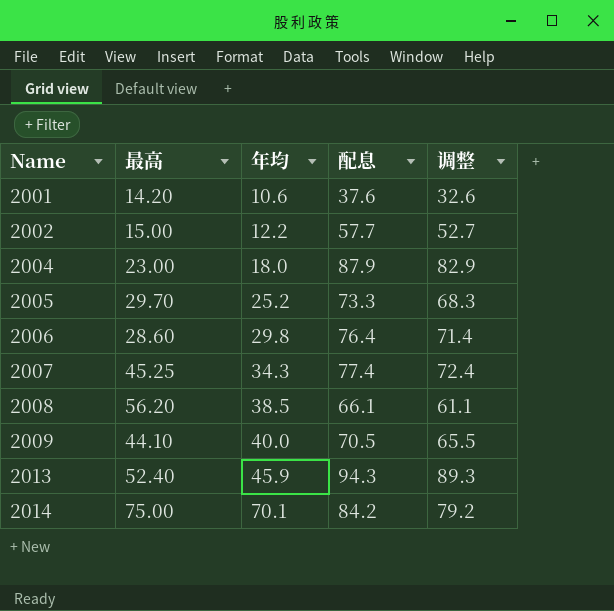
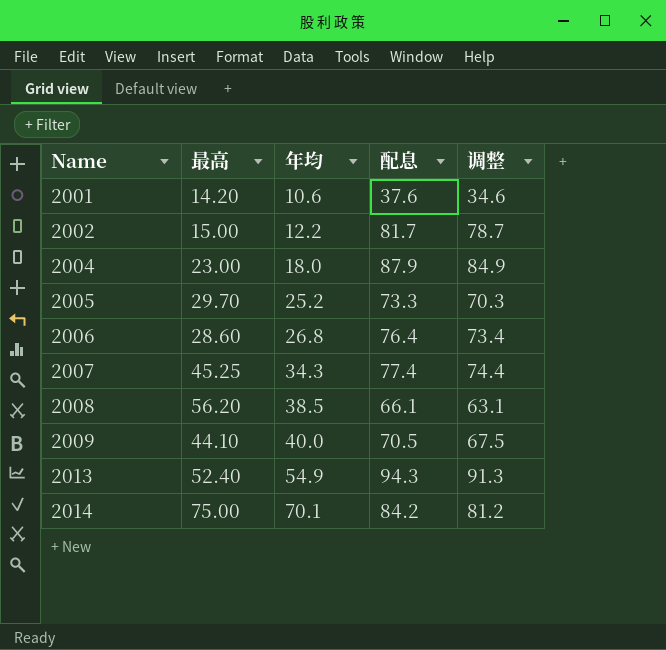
column 调整 | formula: [配息] - 5 -> [配息] - 3
2002 | 配息: 57.7 -> 81.7
2006 | 年均: 29.8 -> 26.8
2013 | 年均: 45.9 -> 54.9

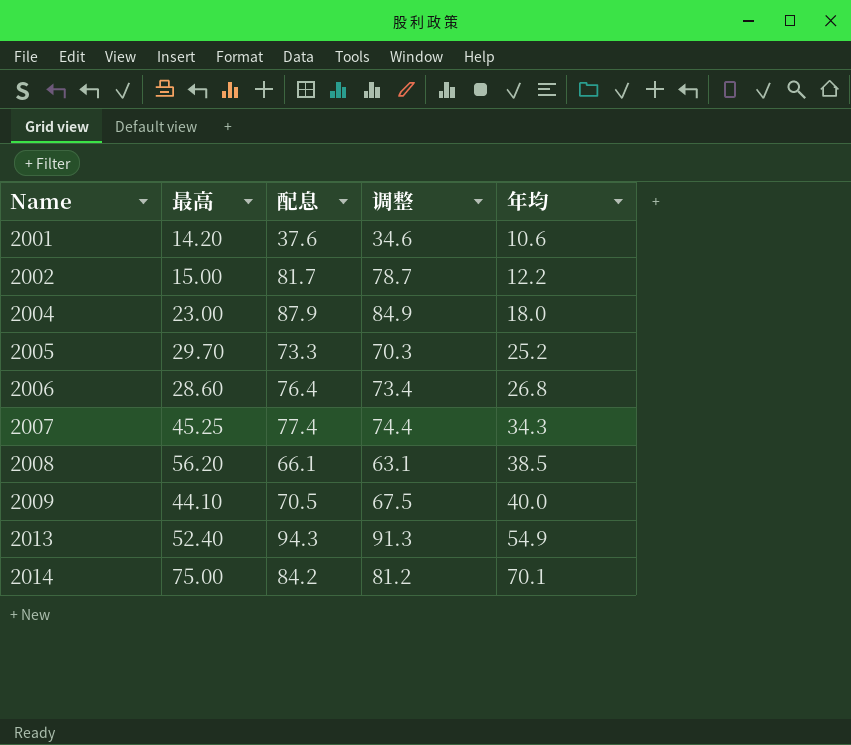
column 年均 | position: 3 -> 5

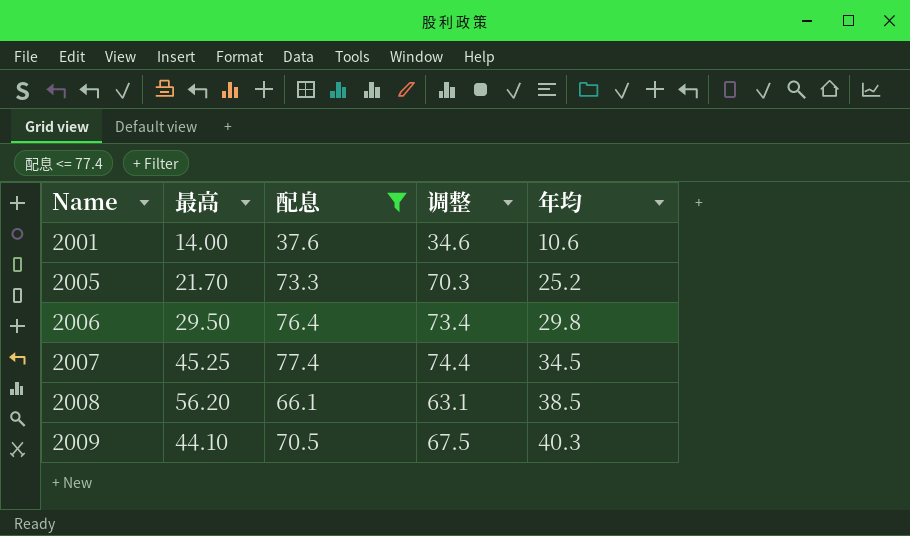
filter: none -> 配息 <= 77.4
2001 | 最高: 14.20 -> 14.00
2005 | 最高: 29.70 -> 21.70
2006 | 最高: 28.60 -> 29.50
2006 | 年均: 26.8 -> 29.8
2007 | 年均: 34.3 -> 34.5
2009 | 年均: 40.0 -> 40.3

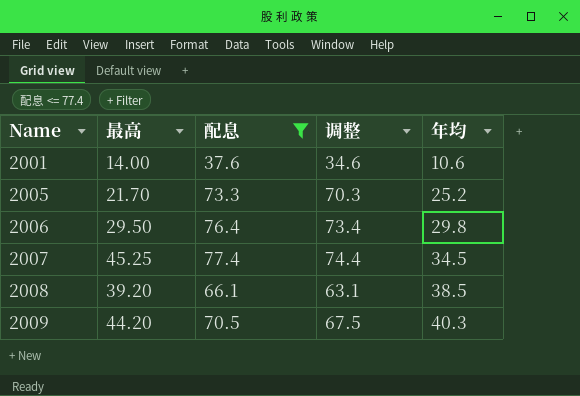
2008 | 最高: 56.20 -> 39.20
2009 | 最高: 44.10 -> 44.20

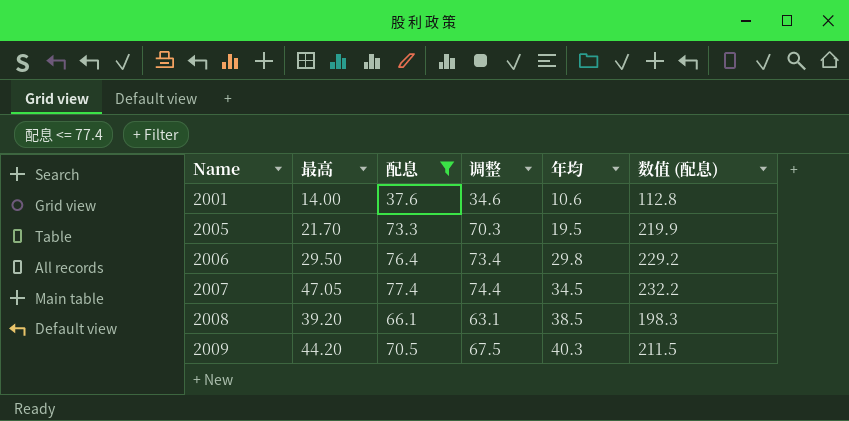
column 数值 (配息) | formula: none -> [配息] * 3
2005 | 年均: 25.2 -> 19.5
2007 | 最高: 45.25 -> 47.05

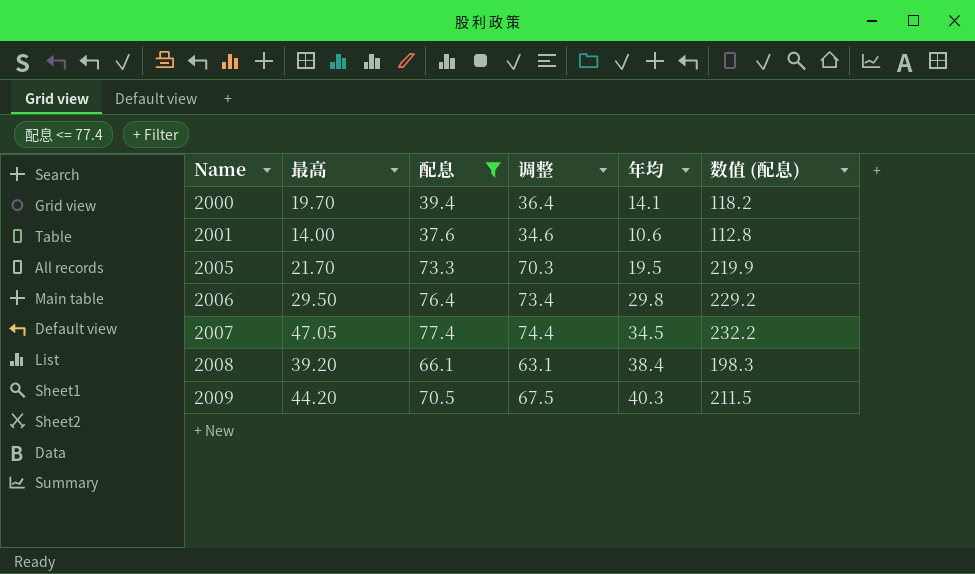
row 2000: none -> 19.70 | 39.4 | 36.4 | 14.1 | 118.2
2008 | 年均: 38.5 -> 38.4

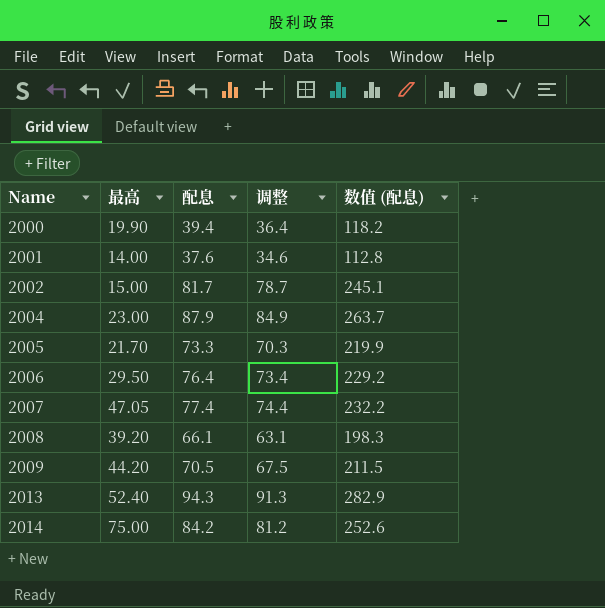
filter: 配息 <= 77.4 -> none
column 年均 | position: 5 -> none
2000 | 最高: 19.70 -> 19.90

